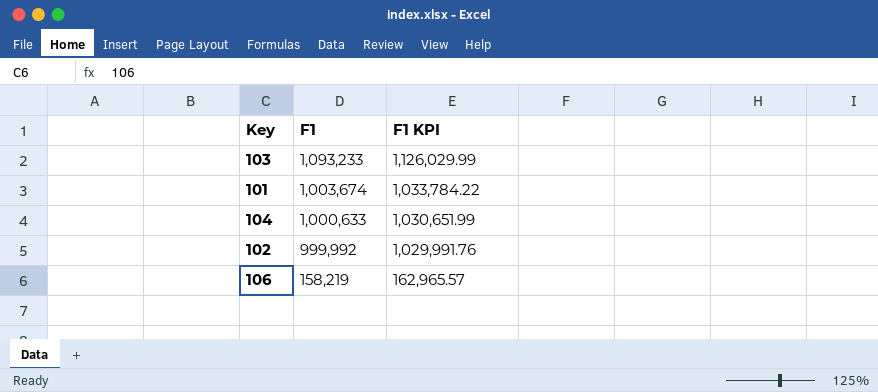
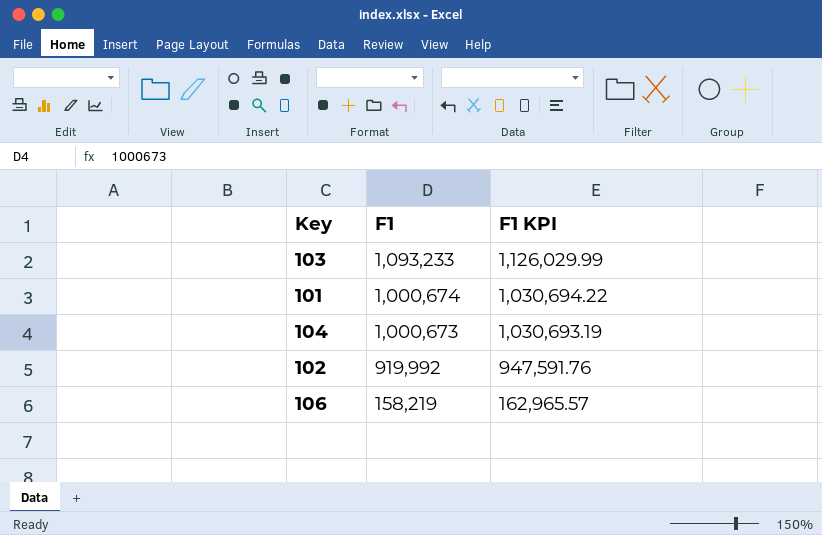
101 | F1: 1,003,674 -> 1,000,674
101 | F1 KPI: 1,033,784.22 -> 1,030,694.22
104 | F1: 1,000,633 -> 1,000,673
104 | F1 KPI: 1,030,651.99 -> 1,030,693.19
102 | F1: 999,992 -> 919,992
102 | F1 KPI: 1,029,991.76 -> 947,591.76

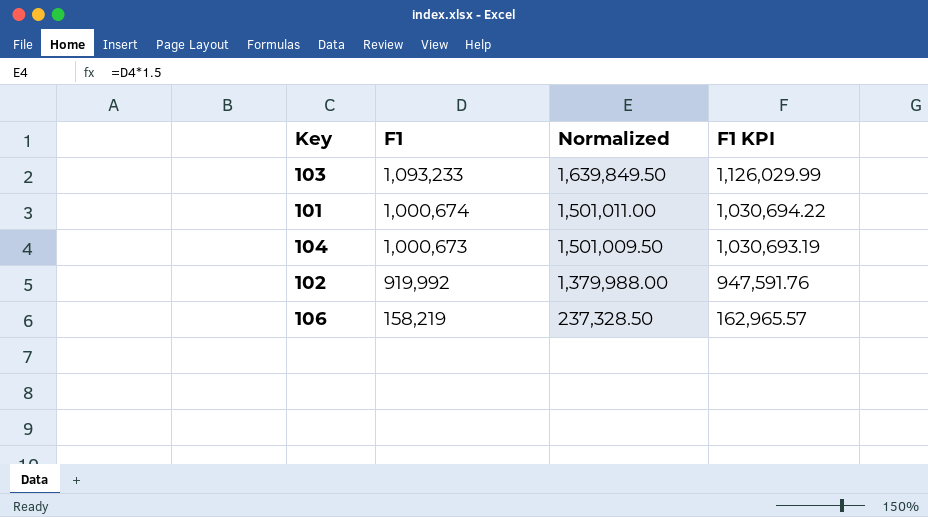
column Normalized | formula: none -> [F1] * 1.5

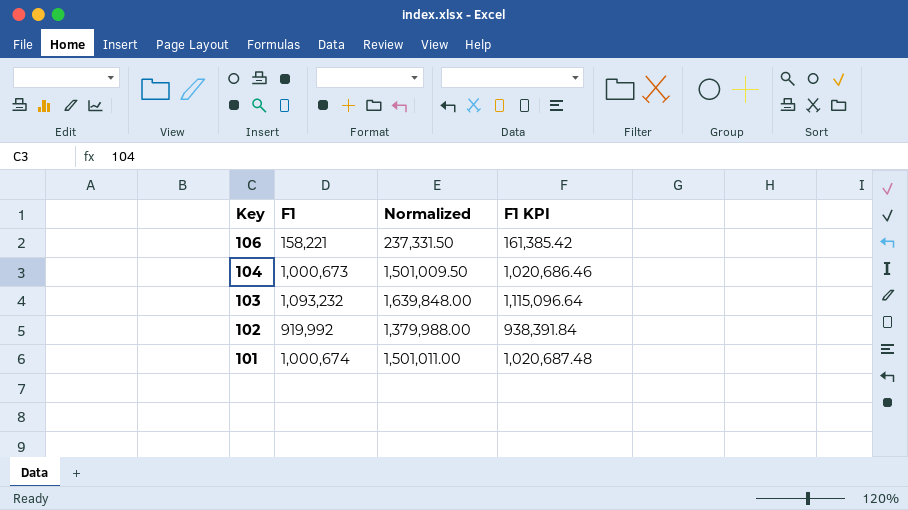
row order: F1 descending -> Key descending
column F1 KPI | formula: [F1] * 1.03 -> [F1] * 1.02
106 | F1: 158,219 -> 158,221
106 | Normalized: 237,328.50 -> 237,331.50
103 | F1: 1,093,233 -> 1,093,232
103 | Normalized: 1,639,849.50 -> 1,639,848.00

